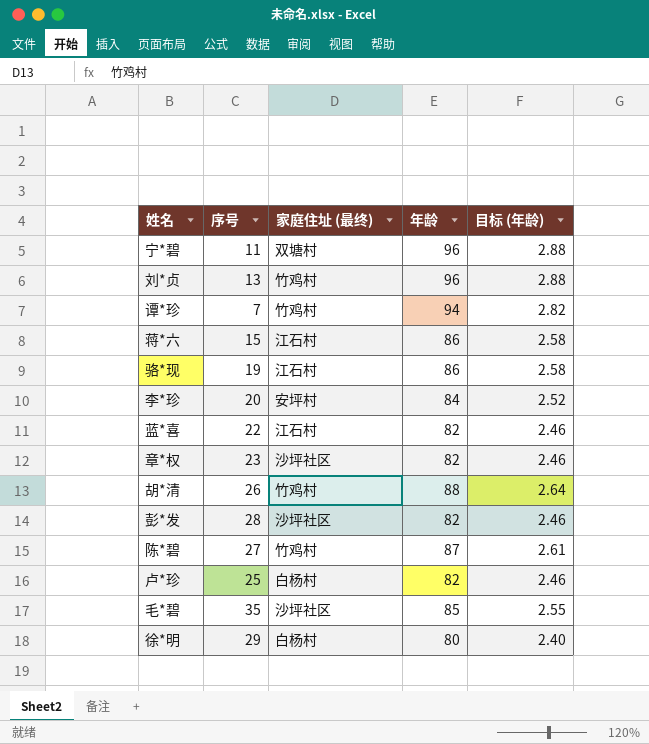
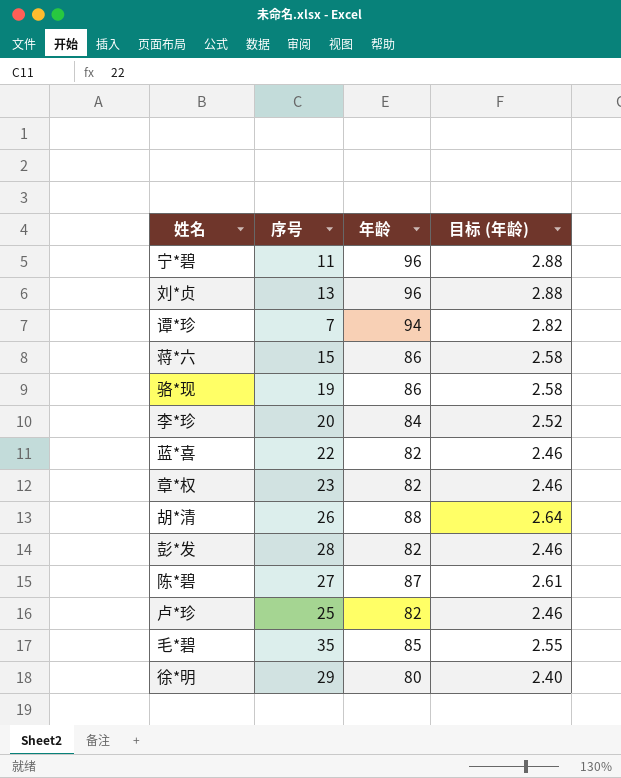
column 家庭住址 (最终) | position: 3 -> none

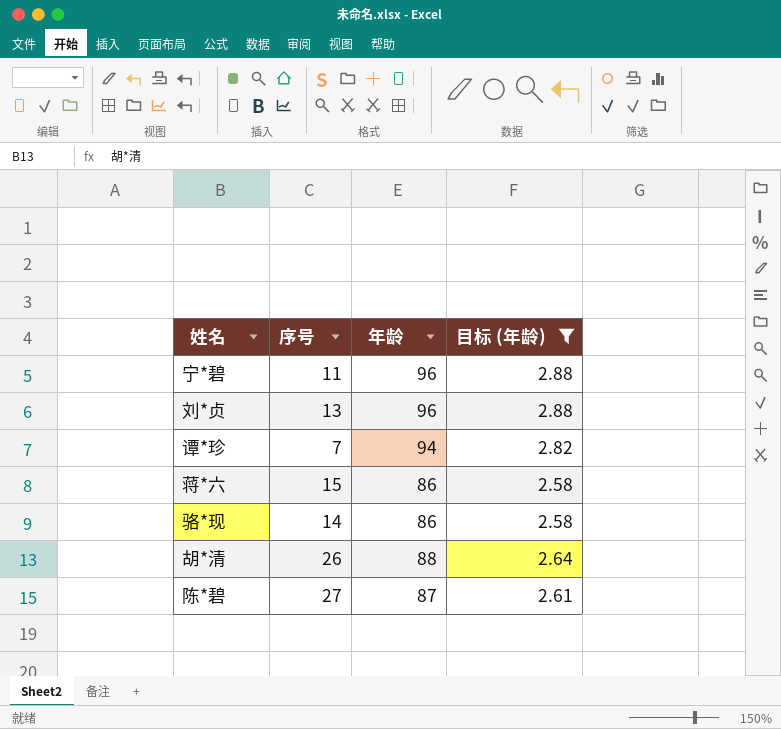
filter: none -> 目标 (年龄) >= 2.58
骆*现 | 序号: 19 -> 14

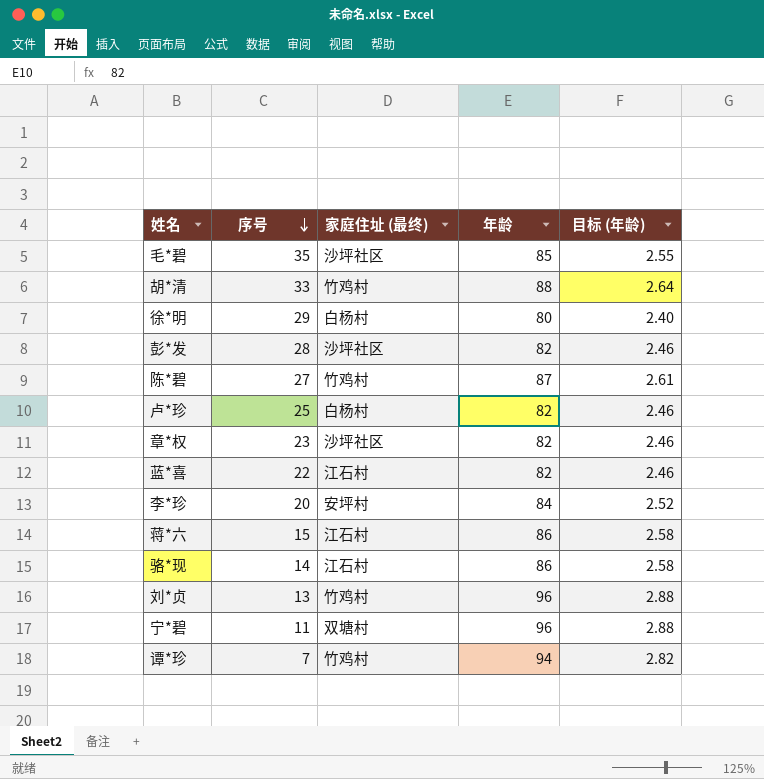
filter: 目标 (年龄) >= 2.58 -> none
row order: none -> 序号 descending
column 家庭住址 (最终) | position: none -> 3
胡*清 | 序号: 26 -> 33

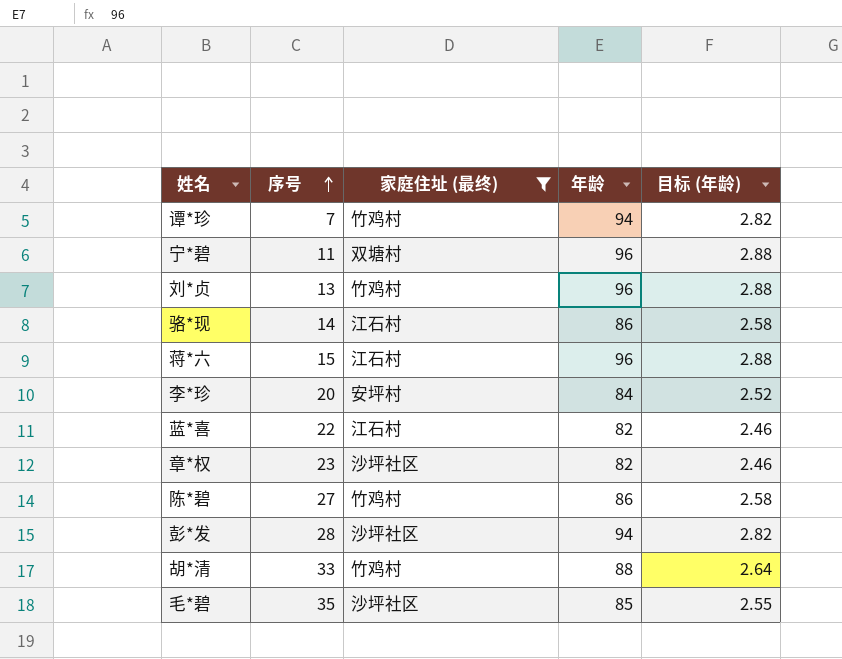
filter: none -> 家庭住址 (最终) != 白杨村
row order: 序号 descending -> 序号 ascending
蒋*六 | 年龄: 86 -> 96
蒋*六 | 目标 (年龄): 2.58 -> 2.88
陈*碧 | 年龄: 87 -> 86
陈*碧 | 目标 (年龄): 2.61 -> 2.58
彭*发 | 年龄: 82 -> 94
彭*发 | 目标 (年龄): 2.46 -> 2.82

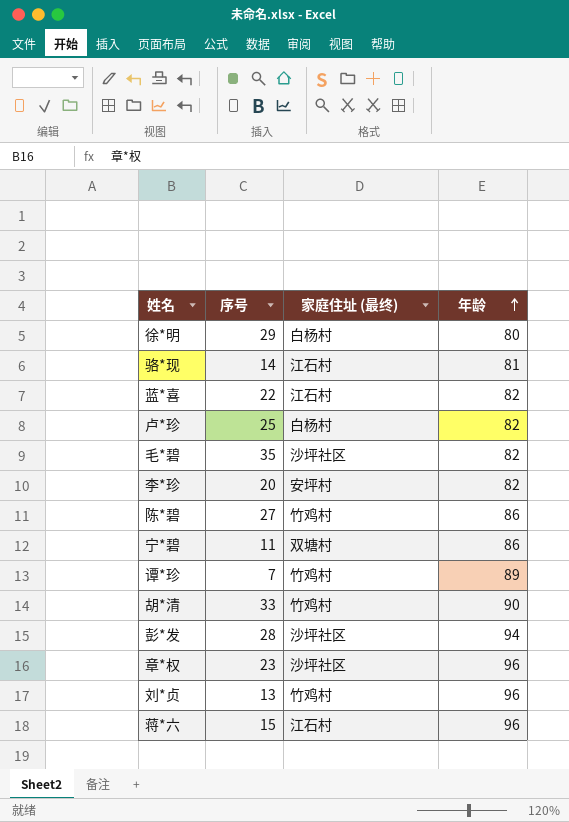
filter: 家庭住址 (最终) != 白杨村 -> none
row order: 序号 ascending -> 年龄 ascending
column 目标 (年龄) | formula: [年龄] * 0.03 -> none
骆*现 | 年龄: 86 -> 81
毛*碧 | 年龄: 85 -> 82
李*珍 | 年龄: 84 -> 82
宁*碧 | 年龄: 96 -> 86
谭*珍 | 年龄: 94 -> 89
胡*清 | 年龄: 88 -> 90
章*权 | 年龄: 82 -> 96

